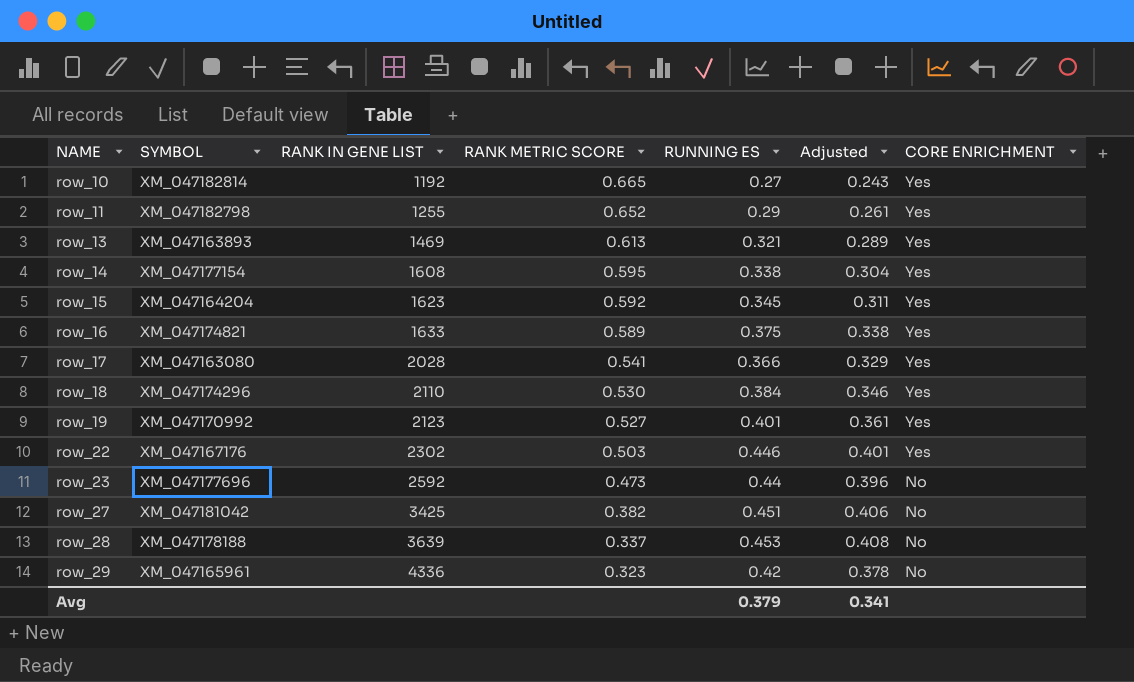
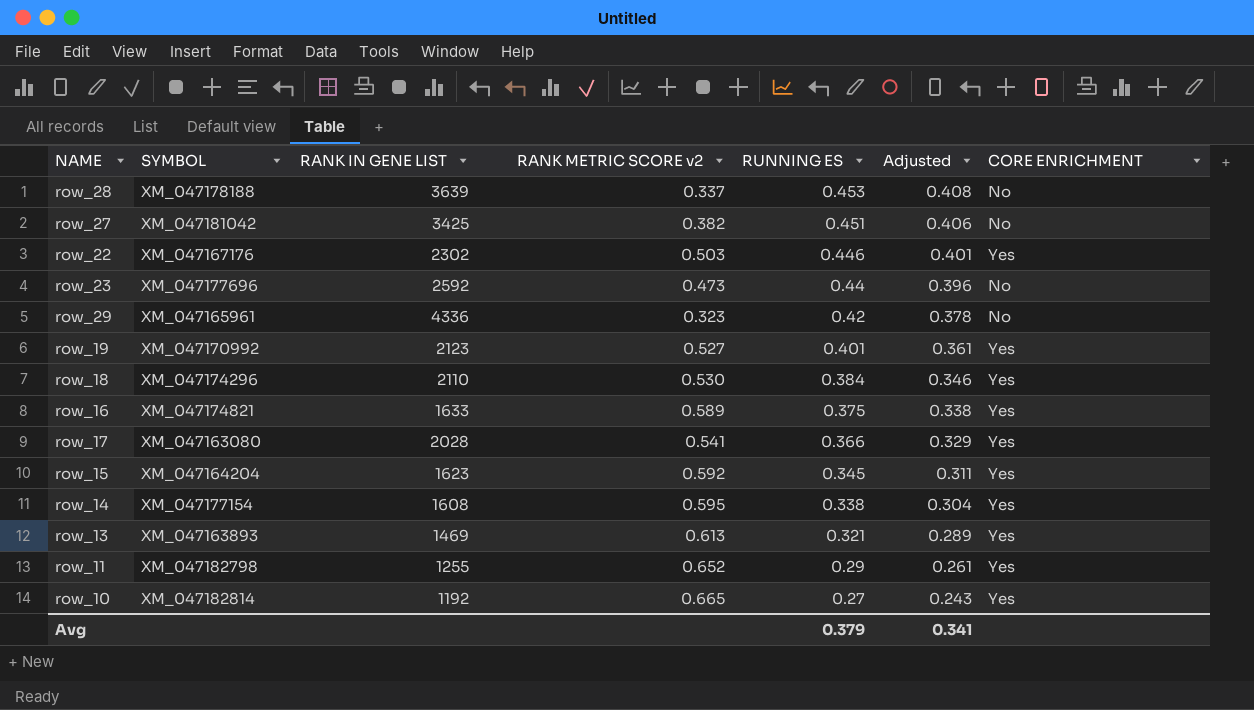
row order: NAME ascending -> RUNNING ES descending
column name: RANK METRIC SCORE -> RANK METRIC SCORE v2

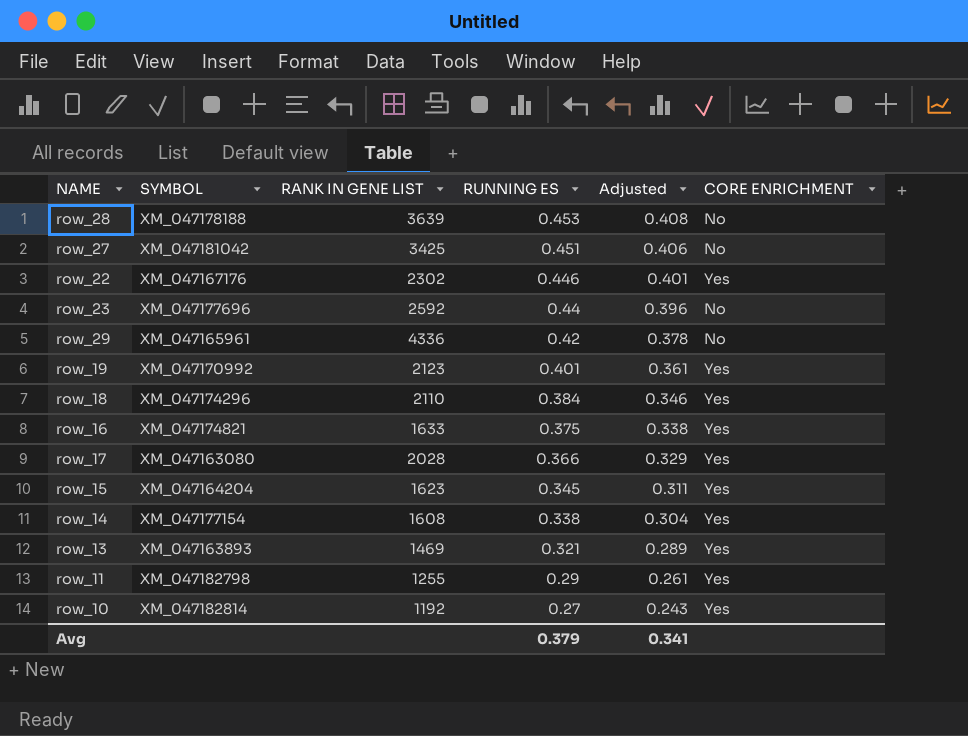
column RANK METRIC SCORE v2 | position: 4 -> none

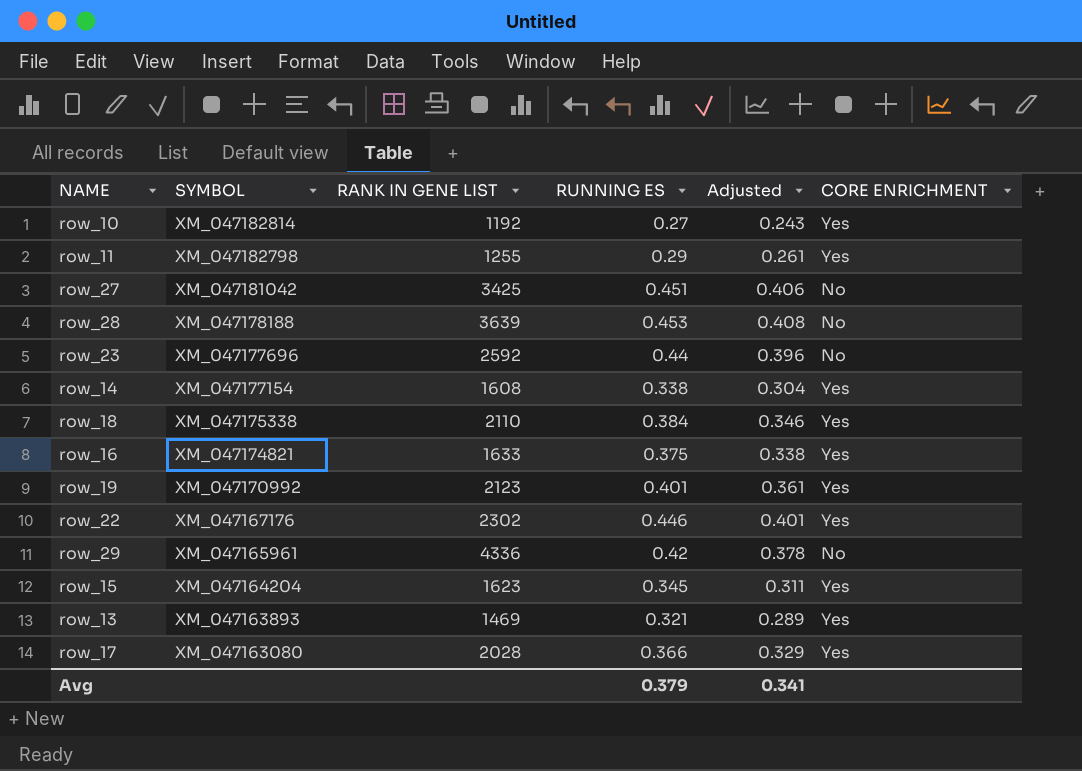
row order: RUNNING ES descending -> SYMBOL descending
row_18 | SYMBOL: XM_047174296 -> XM_047175338

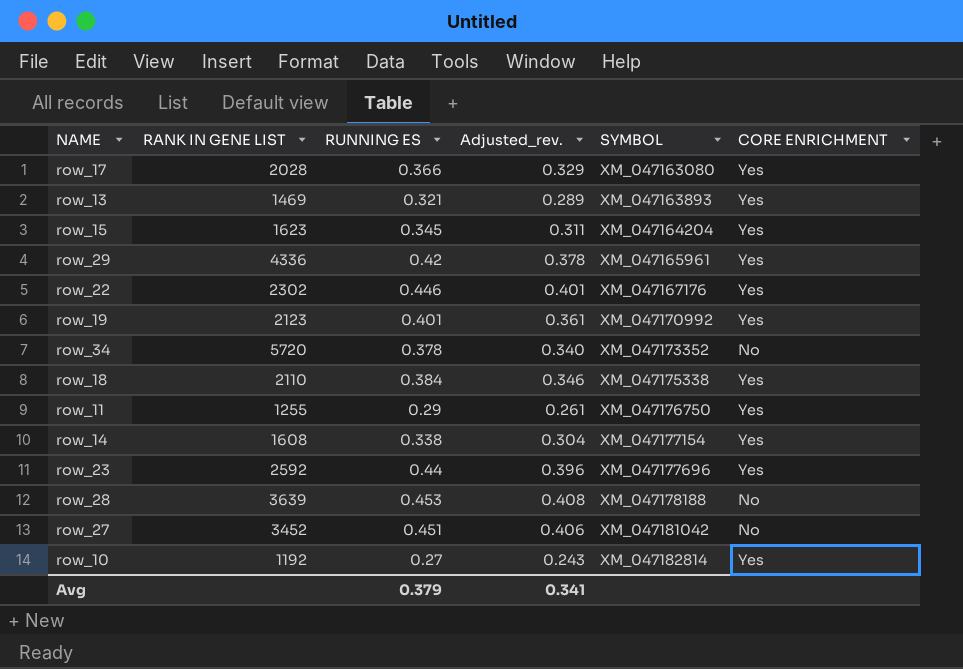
row order: SYMBOL descending -> SYMBOL ascending
column name: Adjusted -> Adjusted_rev.
column SYMBOL | position: 2 -> 5
row row_16: XM_047174821 | 1633 | 0.375 | 0.338 | Yes -> none
row_29 | CORE ENRICHMENT: No -> Yes
row row_34: none -> 5720 | 0.378 | 0.340 | XM_047173352 | No
row_11 | SYMBOL: XM_047182798 -> XM_047176750
row_23 | CORE ENRICHMENT: No -> Yes
row_27 | RANK IN GENE LIST: 3425 -> 3452

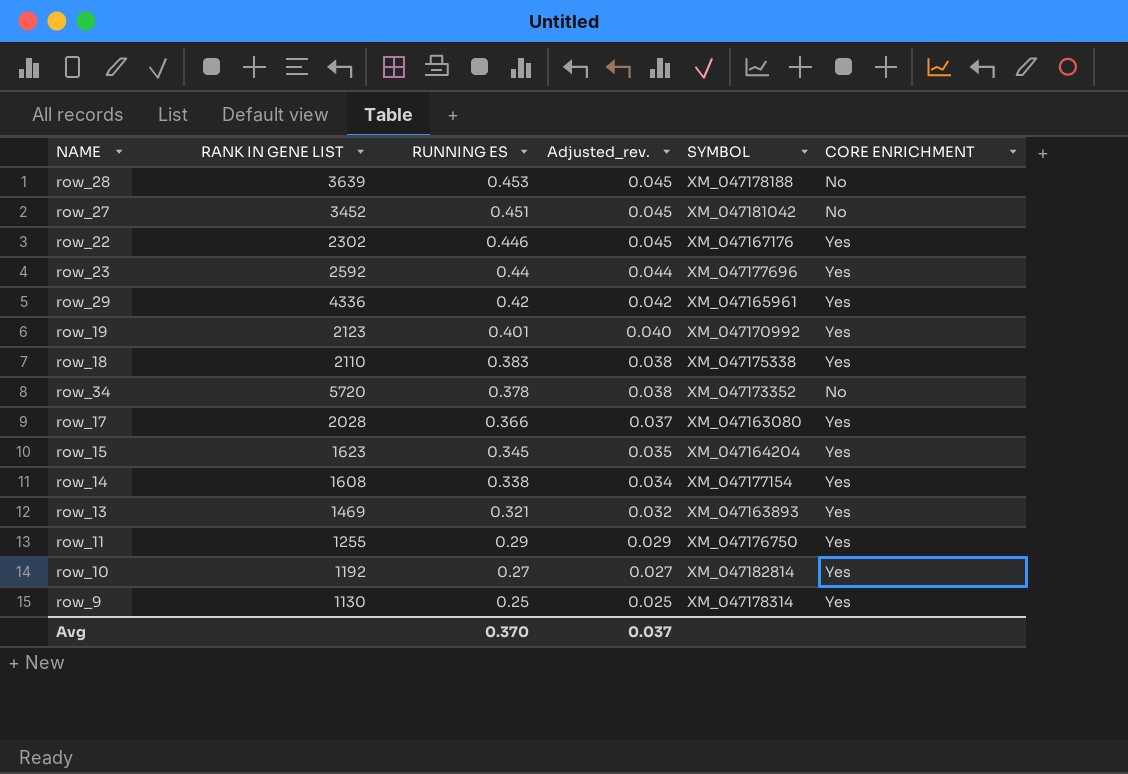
row order: SYMBOL ascending -> RUNNING ES descending
column Adjusted_rev. | formula: [RUNNING ES] * 0.9 -> [RUNNING ES] * 0.1
row_18 | RUNNING ES: 0.384 -> 0.383
row row_9: none -> 1130 | 0.25 | 0.025 | XM_047178314 | Yes
Avg | RUNNING ES: 0.379 -> 0.370
Avg | Adjusted_rev.: 0.341 -> 0.037

